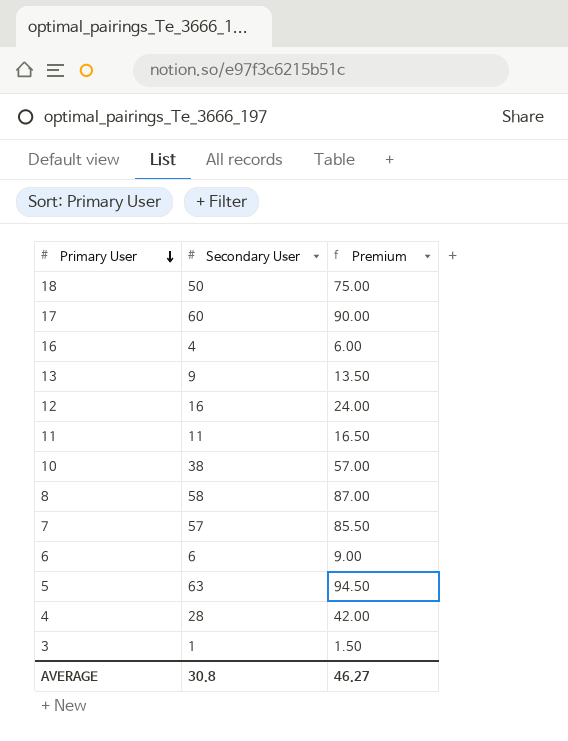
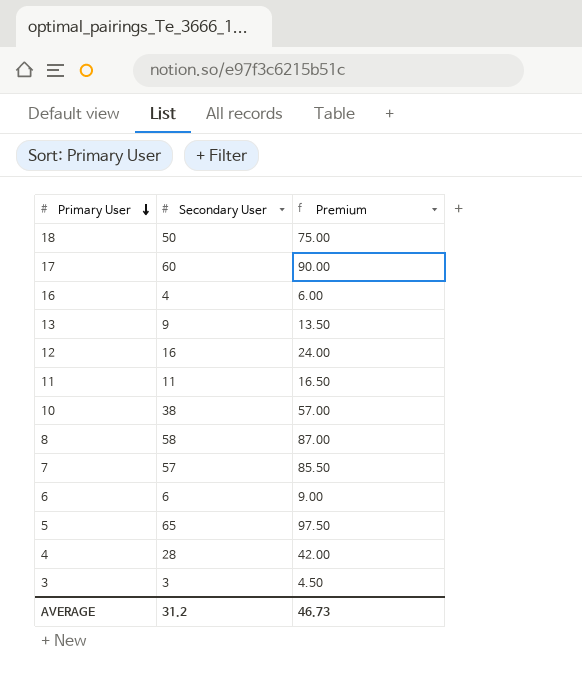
5 | Secondary User: 63 -> 65
5 | Premium: 94.50 -> 97.50
3 | Secondary User: 1 -> 3
3 | Premium: 1.50 -> 4.50
AVERAGE | Secondary User: 30.8 -> 31.2
AVERAGE | Premium: 46.27 -> 46.73

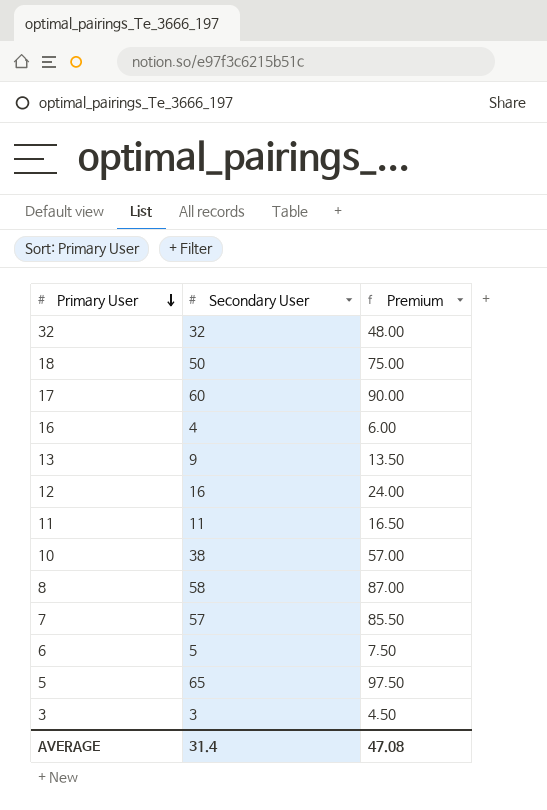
row 4: 28 | 42.00 -> none
row 32: none -> 32 | 48.00
6 | Secondary User: 6 -> 5
6 | Premium: 9.00 -> 7.50
AVERAGE | Secondary User: 31.2 -> 31.4
AVERAGE | Premium: 46.73 -> 47.08

